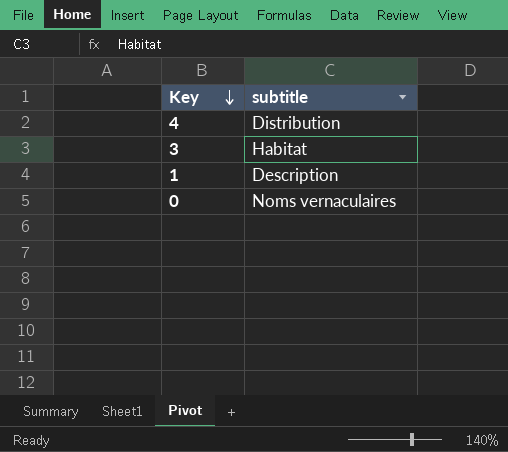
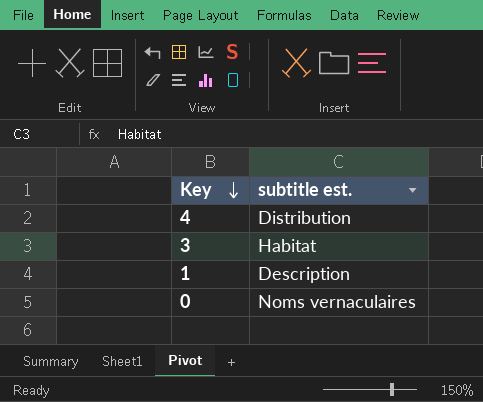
column name: subtitle -> subtitle est.

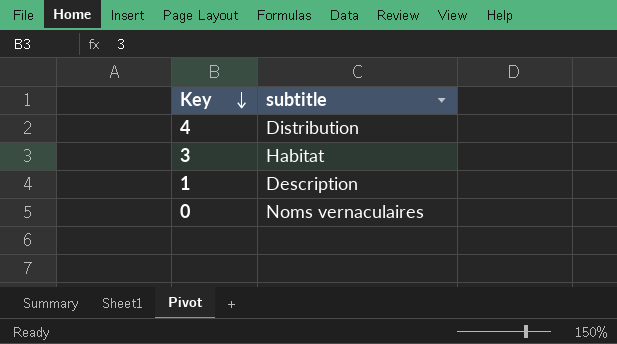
column name: subtitle est. -> subtitle

